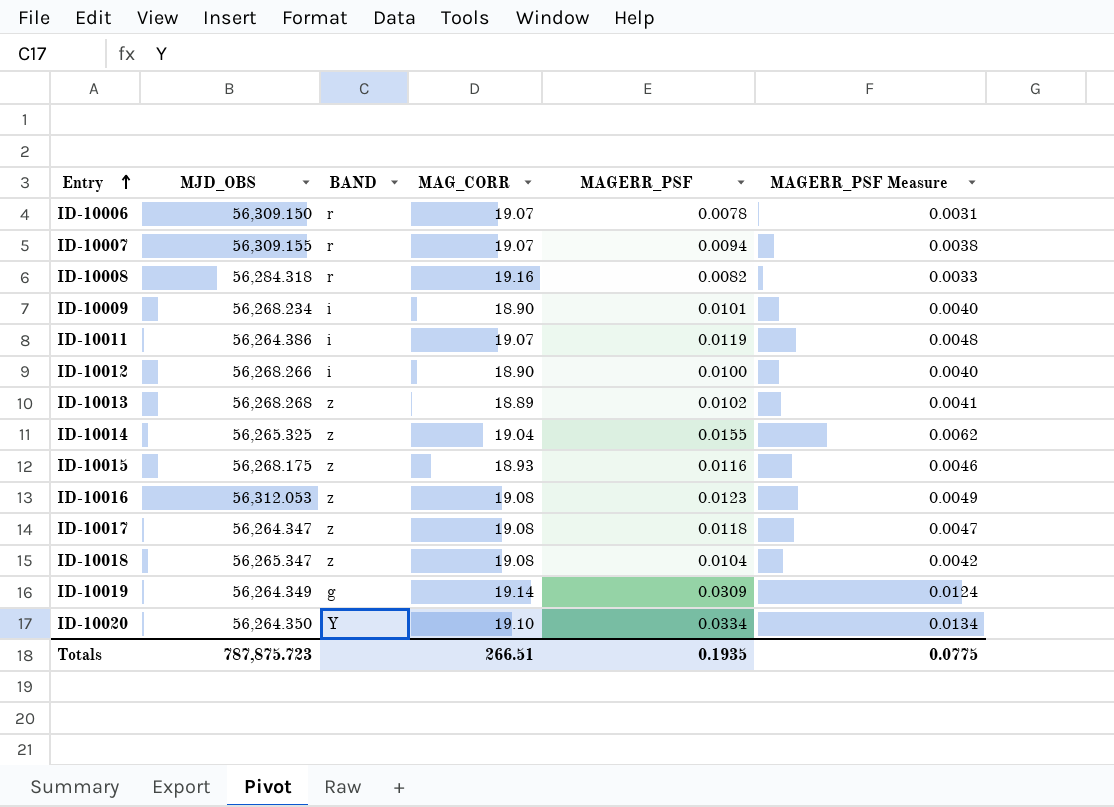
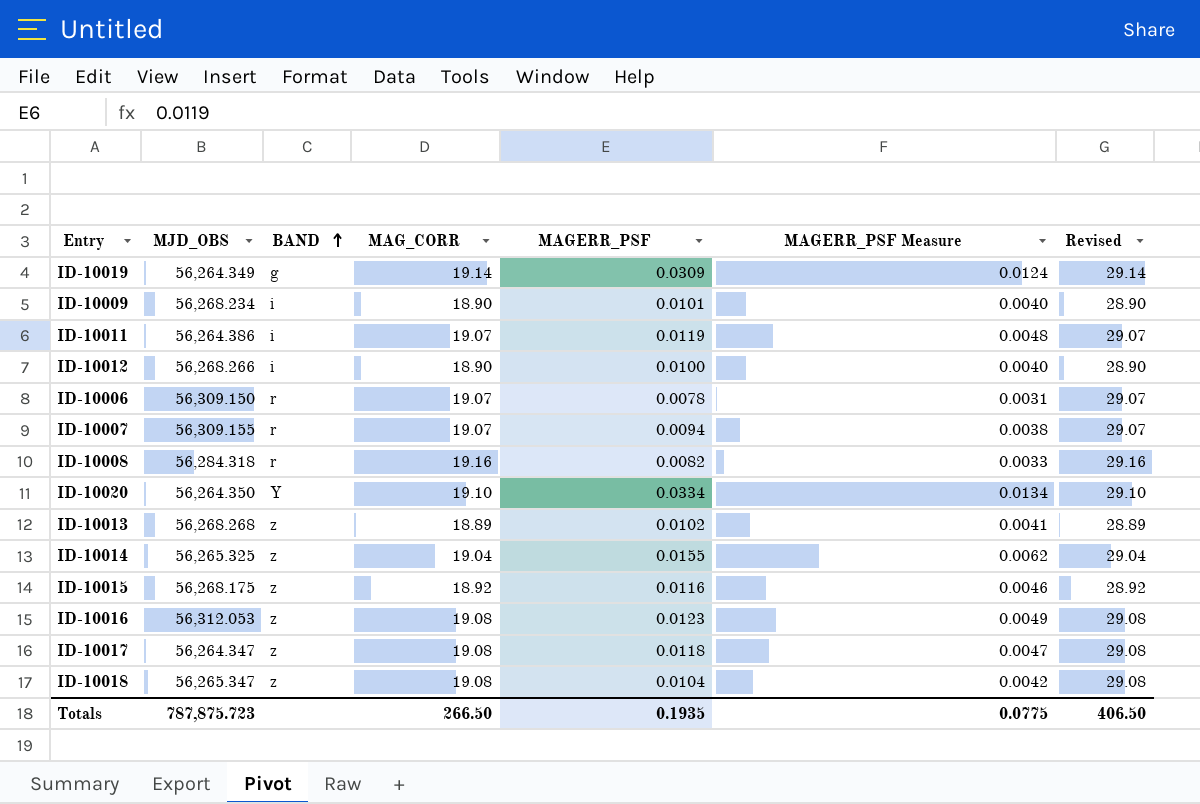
row order: Entry ascending -> BAND ascending
column Revised | formula: none -> [MAG_CORR] + 10
ID-10015 | MAG_CORR: 18.93 -> 18.92
Totals | MAG_CORR: 266.51 -> 266.50

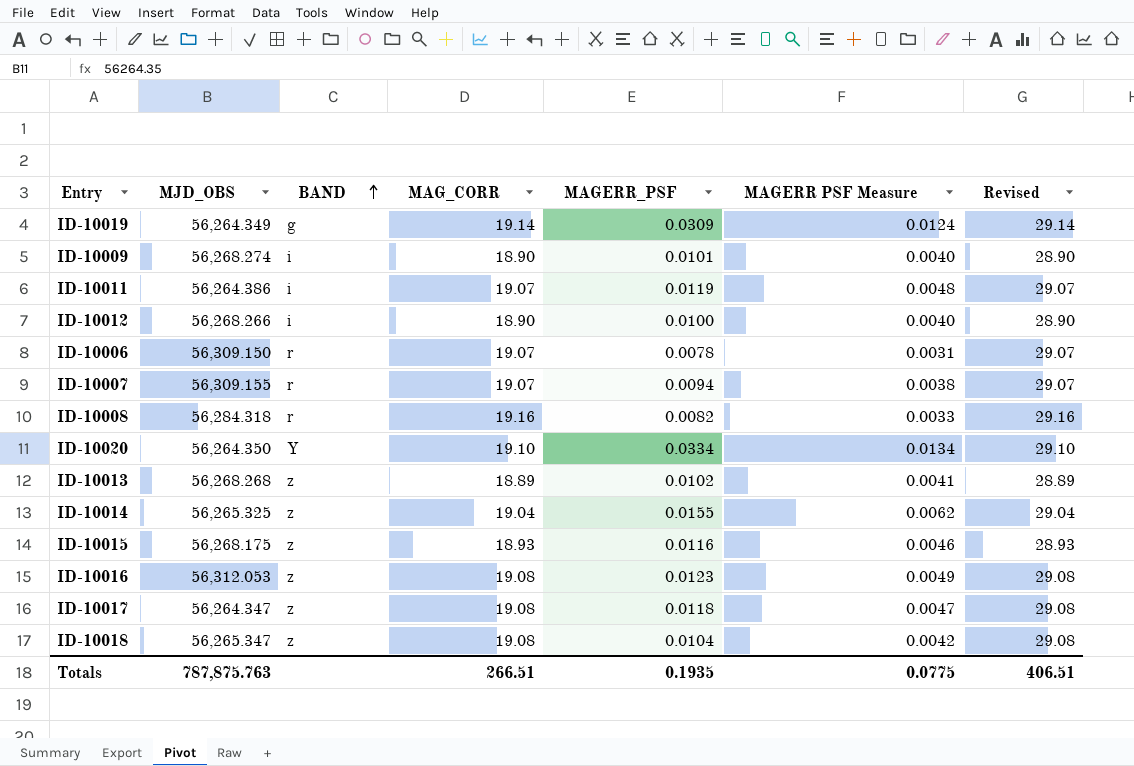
column name: MAGERR_PSF Measure -> MAGERR PSF Measure
ID-10009 | MJD_OBS: 56,268.234 -> 56,268.274
ID-10015 | MAG_CORR: 18.92 -> 18.93
ID-10015 | Revised: 28.92 -> 28.93
Totals | MJD_OBS: 787,875.723 -> 787,875.763
Totals | MAG_CORR: 266.50 -> 266.51
Totals | Revised: 406.50 -> 406.51

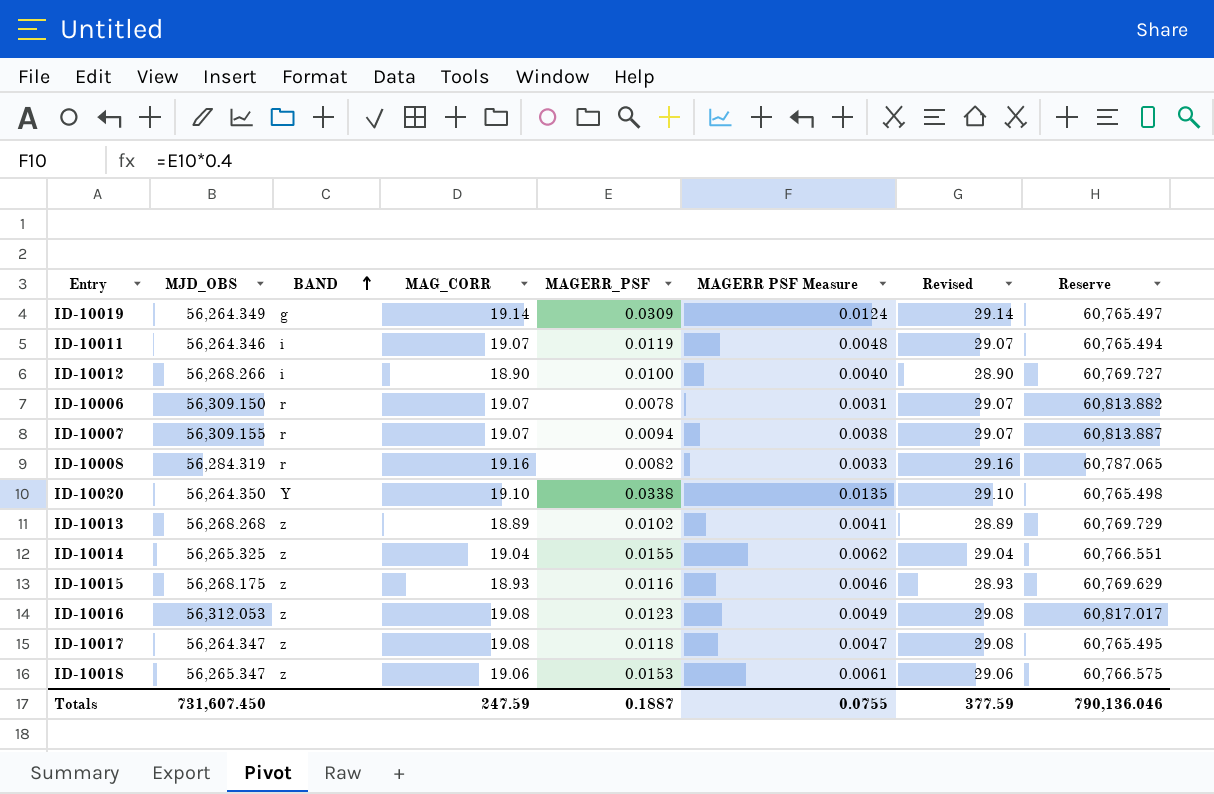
column Reserve | formula: none -> [MJD_OBS] * 1.08
row ID-10009: 56,268.274 | i | 18.90 | 0.0101 | 0.0040 | 28.90 -> none
ID-10011 | MJD_OBS: 56,264.386 -> 56,264.346
ID-10008 | MJD_OBS: 56,284.318 -> 56,284.319
ID-10020 | MAGERR_PSF: 0.0334 -> 0.0338
ID-10020 | MAGERR PSF Measure: 0.0134 -> 0.0135
ID-10018 | MAG_CORR: 19.08 -> 19.06
ID-10018 | MAGERR_PSF: 0.0104 -> 0.0153
ID-10018 | MAGERR PSF Measure: 0.0042 -> 0.0061
ID-10018 | Revised: 29.08 -> 29.06
Totals | MJD_OBS: 787,875.763 -> 731,607.450
Totals | MAG_CORR: 266.51 -> 247.59
Totals | MAGERR_PSF: 0.1935 -> 0.1887
Totals | MAGERR PSF Measure: 0.0775 -> 0.0755
Totals | Revised: 406.51 -> 377.59

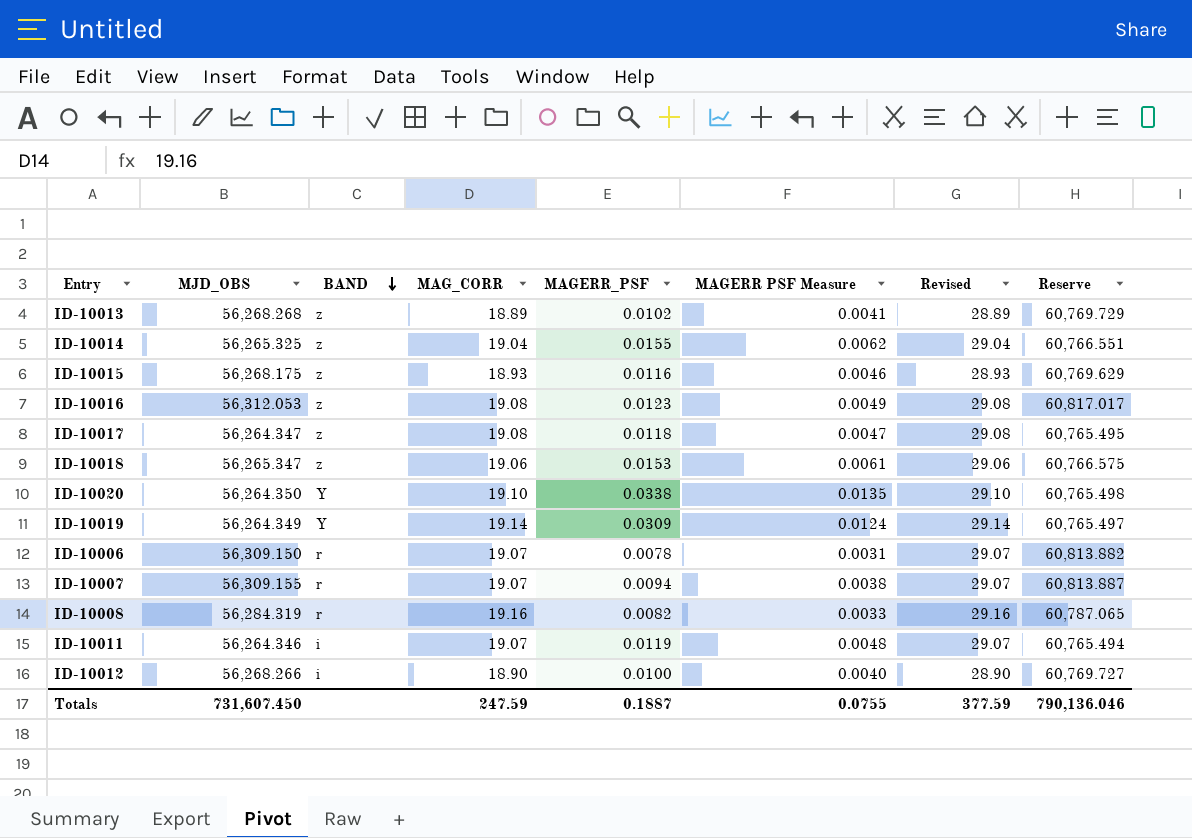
row order: BAND ascending -> BAND descending
ID-10019 | BAND: g -> Y

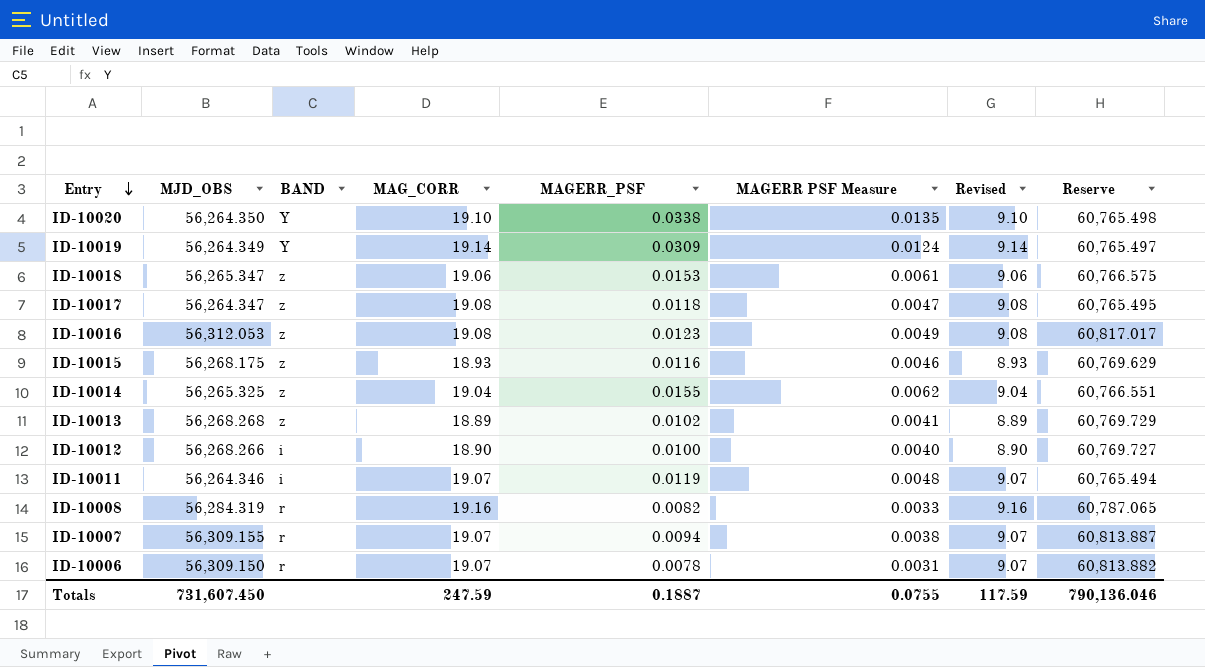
row order: BAND descending -> Entry descending
column Revised | formula: [MAG_CORR] + 10 -> [MAG_CORR] - 10
Totals | Revised: 377.59 -> 117.59

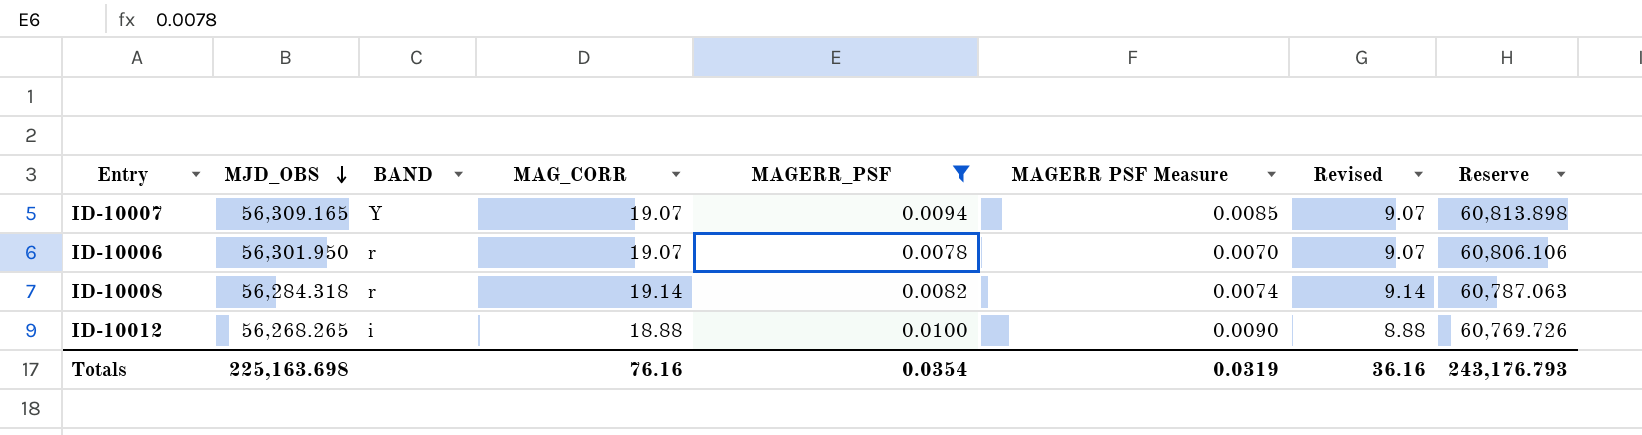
filter: none -> MAGERR_PSF <= 0.0100
row order: Entry descending -> MJD_OBS descending
column MAGERR PSF Measure | formula: [MAGERR_PSF] * 0.4 -> [MAGERR_PSF] * 0.9
ID-10007 | MJD_OBS: 56,309.155 -> 56,309.165
ID-10007 | BAND: r -> Y
ID-10007 | Reserve: 60,813.887 -> 60,813.898
ID-10006 | MJD_OBS: 56,309.150 -> 56,301.950
ID-10006 | Reserve: 60,813.882 -> 60,806.106
ID-10008 | MJD_OBS: 56,284.319 -> 56,284.318
ID-10008 | MAG_CORR: 19.16 -> 19.14
ID-10008 | Revised: 9.16 -> 9.14
ID-10008 | Reserve: 60,787.065 -> 60,787.063
ID-10012 | MJD_OBS: 56,268.266 -> 56,268.265
ID-10012 | MAG_CORR: 18.90 -> 18.88
ID-10012 | Revised: 8.90 -> 8.88
ID-10012 | Reserve: 60,769.727 -> 60,769.726
Totals | MJD_OBS: 731,607.450 -> 225,163.698
Totals | MAG_CORR: 247.59 -> 76.16
Totals | MAGERR_PSF: 0.1887 -> 0.0354
Totals | MAGERR PSF Measure: 0.0755 -> 0.0319
Totals | Revised: 117.59 -> 36.16
Totals | Reserve: 790,136.046 -> 243,176.793

